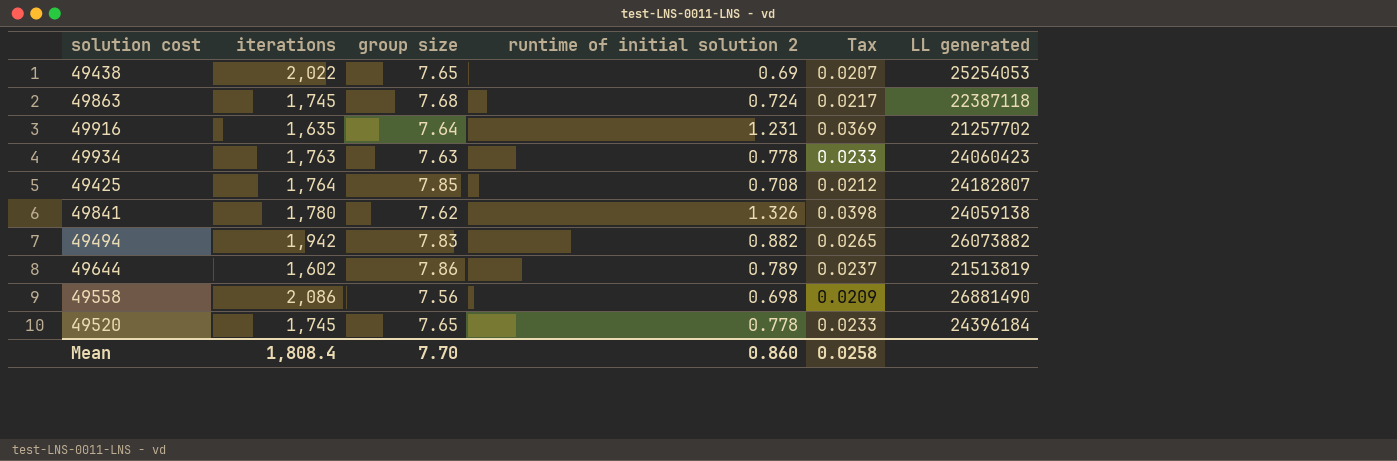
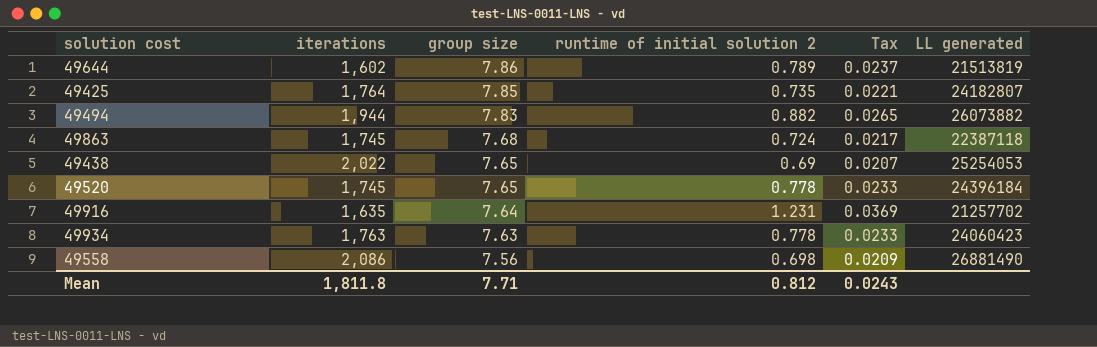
row order: none -> group size descending
row 49841: 1,780 | 7.62 | 1.326 | 0.0398 | 24059138 -> none
49425 | runtime of initial solution 2: 0.708 -> 0.735
49425 | Tax: 0.0212 -> 0.0221
49494 | iterations: 1,942 -> 1,944
Mean | iterations: 1,808.4 -> 1,811.8
Mean | group size: 7.70 -> 7.71
Mean | runtime of initial solution 2: 0.860 -> 0.812
Mean | Tax: 0.0258 -> 0.0243

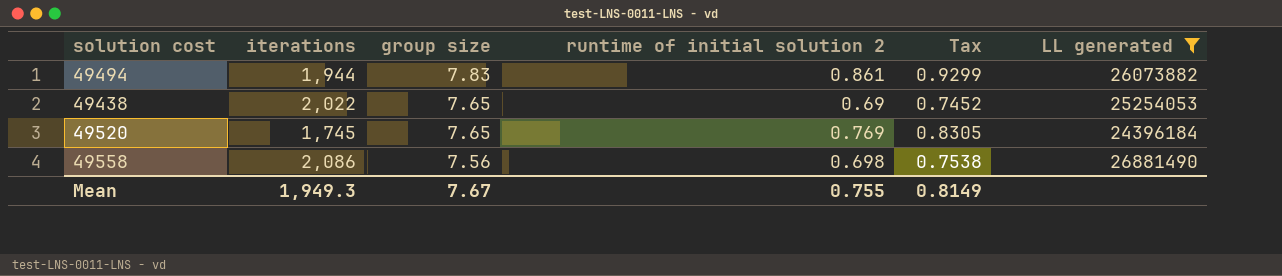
filter: none -> LL generated >= 24396184
column Tax | formula: [runtime of initial solution 2] * 0.03 -> [runtime of initial solution 2] * 1.08
49494 | runtime of initial solution 2: 0.882 -> 0.861
49520 | runtime of initial solution 2: 0.778 -> 0.769
Mean | iterations: 1,811.8 -> 1,949.3
Mean | group size: 7.71 -> 7.67
Mean | runtime of initial solution 2: 0.812 -> 0.755
Mean | Tax: 0.0243 -> 0.8149

